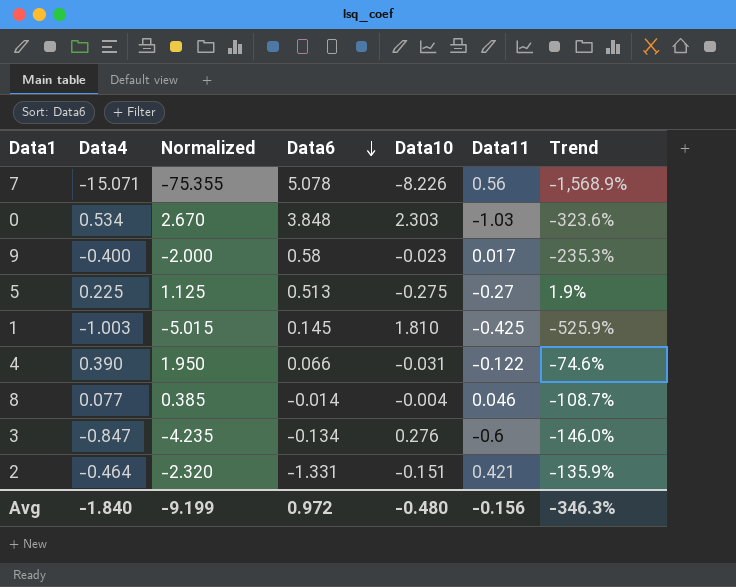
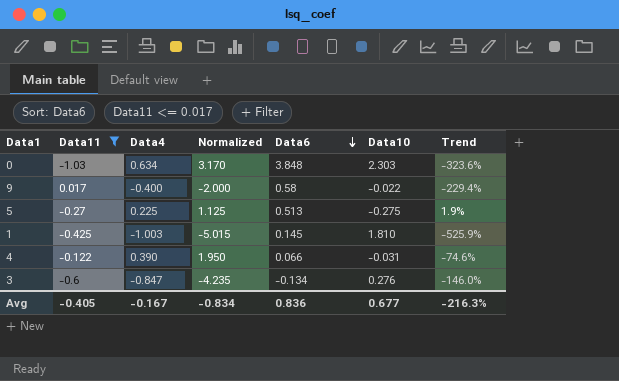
filter: none -> Data11 <= 0.017
column Data11 | position: 6 -> 2
0 | Data4: 0.534 -> 0.634
0 | Normalized: 2.670 -> 3.170
9 | Data10: -0.023 -> -0.022
9 | Trend: -235.3% -> -229.4%
Avg | Data11: -0.156 -> -0.405
Avg | Data4: -1.840 -> -0.167
Avg | Normalized: -9.199 -> -0.834
Avg | Data6: 0.972 -> 0.836
Avg | Data10: -0.480 -> 0.677
Avg | Trend: -346.3% -> -216.3%

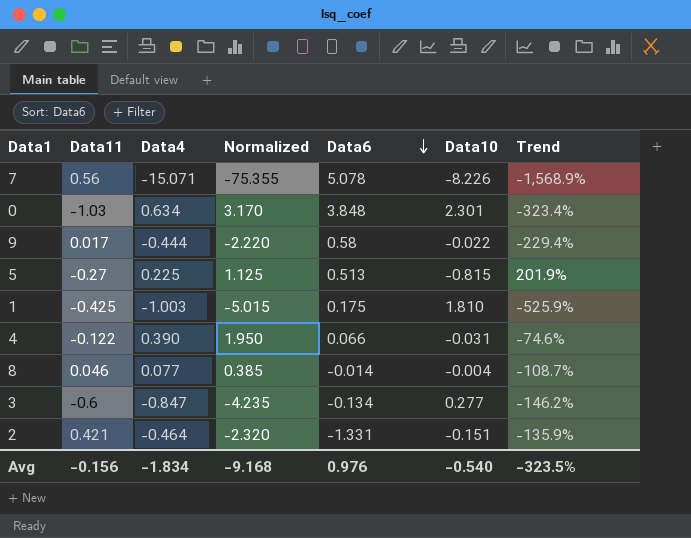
filter: Data11 <= 0.017 -> none
0 | Data10: 2.303 -> 2.301
0 | Trend: -323.6% -> -323.4%
9 | Data4: -0.400 -> -0.444
9 | Normalized: -2.000 -> -2.220
5 | Data10: -0.275 -> -0.815
5 | Trend: 1.9% -> 201.9%
1 | Data6: 0.145 -> 0.175
3 | Data10: 0.276 -> 0.277
3 | Trend: -146.0% -> -146.2%
Avg | Data11: -0.405 -> -0.156
Avg | Data4: -0.167 -> -1.834
Avg | Normalized: -0.834 -> -9.168
Avg | Data6: 0.836 -> 0.976
Avg | Data10: 0.677 -> -0.540
Avg | Trend: -216.3% -> -323.5%

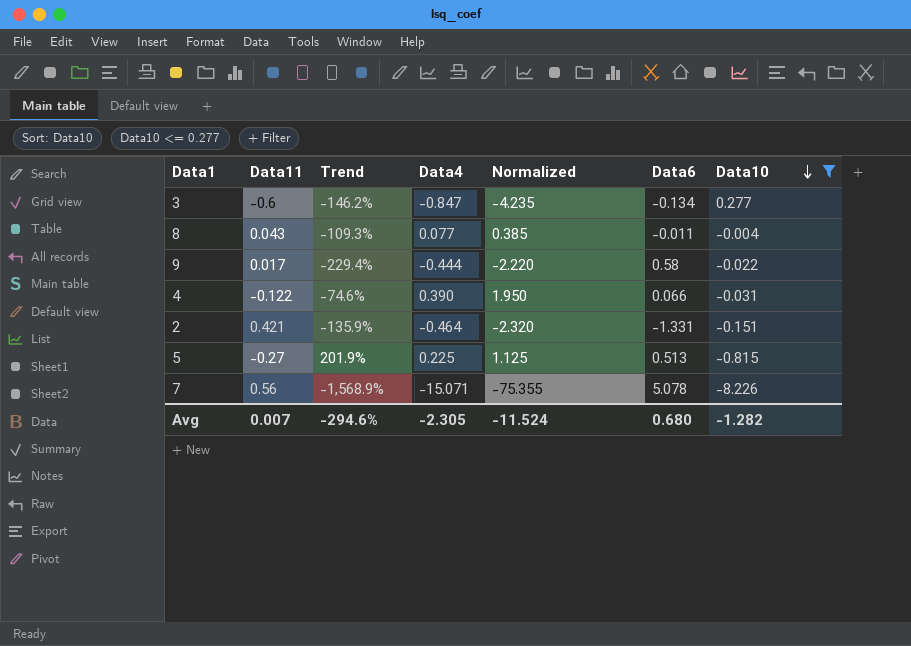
filter: none -> Data10 <= 0.277
row order: Data6 descending -> Data10 descending
column Trend | position: 7 -> 3
8 | Data11: 0.046 -> 0.043
8 | Trend: -108.7% -> -109.3%
8 | Data6: -0.014 -> -0.011
Avg | Data11: -0.156 -> 0.007
Avg | Trend: -323.5% -> -294.6%
Avg | Data4: -1.834 -> -2.305
Avg | Normalized: -9.168 -> -11.524
Avg | Data6: 0.976 -> 0.680
Avg | Data10: -0.540 -> -1.282

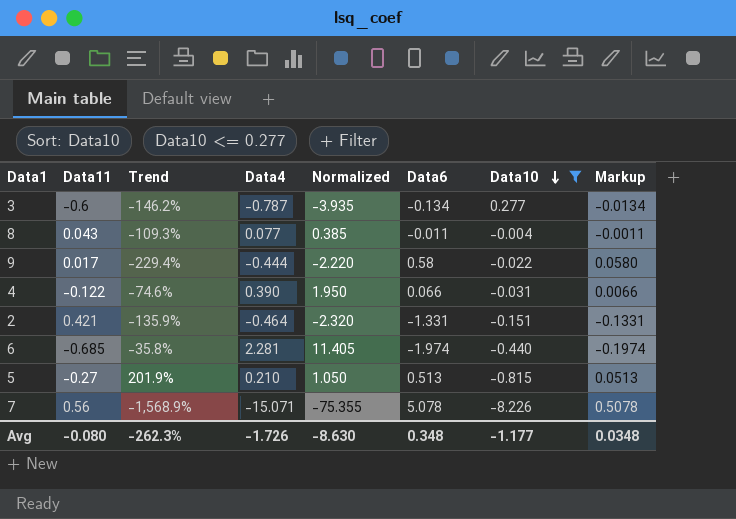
column Markup | formula: none -> [Data6] * 0.1
3 | Data4: -0.847 -> -0.787
3 | Normalized: -4.235 -> -3.935
row 6: none -> -0.685 | -35.8% | 2.281 | 11.405 | -1.974 | -0.440 | -0.1974
5 | Data4: 0.225 -> 0.210
5 | Normalized: 1.125 -> 1.050
Avg | Data11: 0.007 -> -0.080
Avg | Trend: -294.6% -> -262.3%
Avg | Data4: -2.305 -> -1.726
Avg | Normalized: -11.524 -> -8.630
Avg | Data6: 0.680 -> 0.348
Avg | Data10: -1.282 -> -1.177

